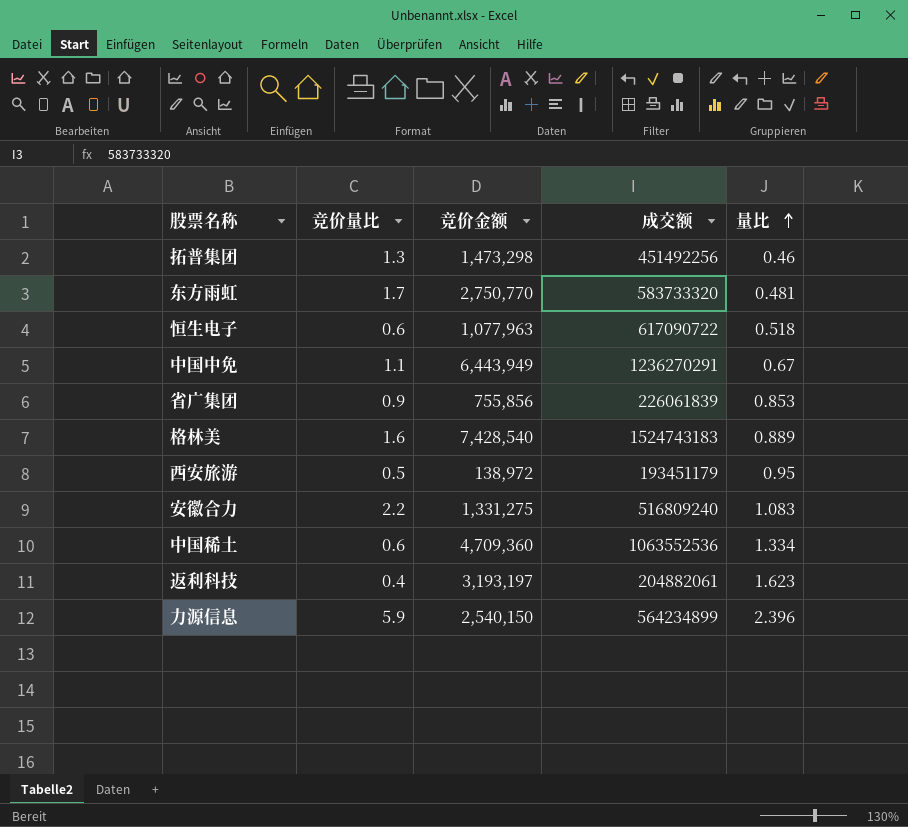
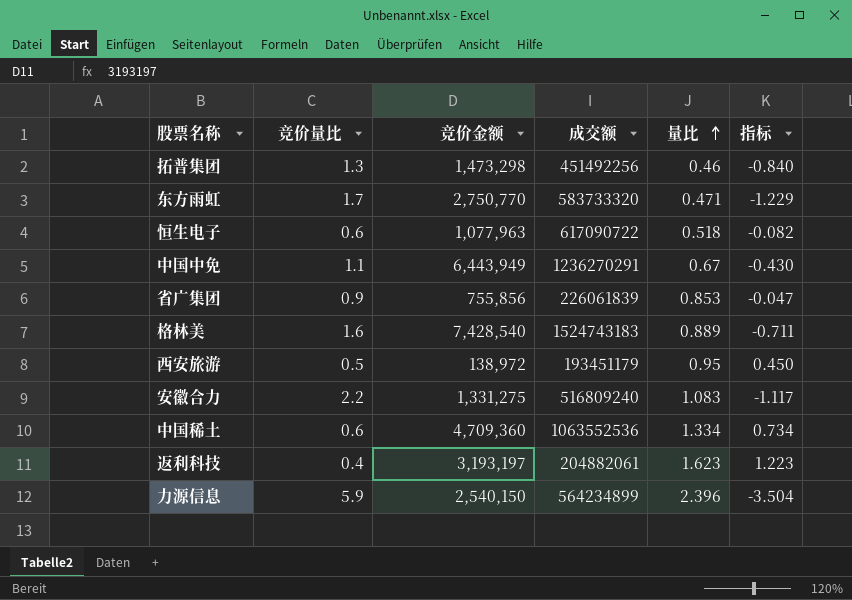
column 指标 | formula: none -> [量比] - [竞价量比]
东方雨虹 | 量比: 0.481 -> 0.471

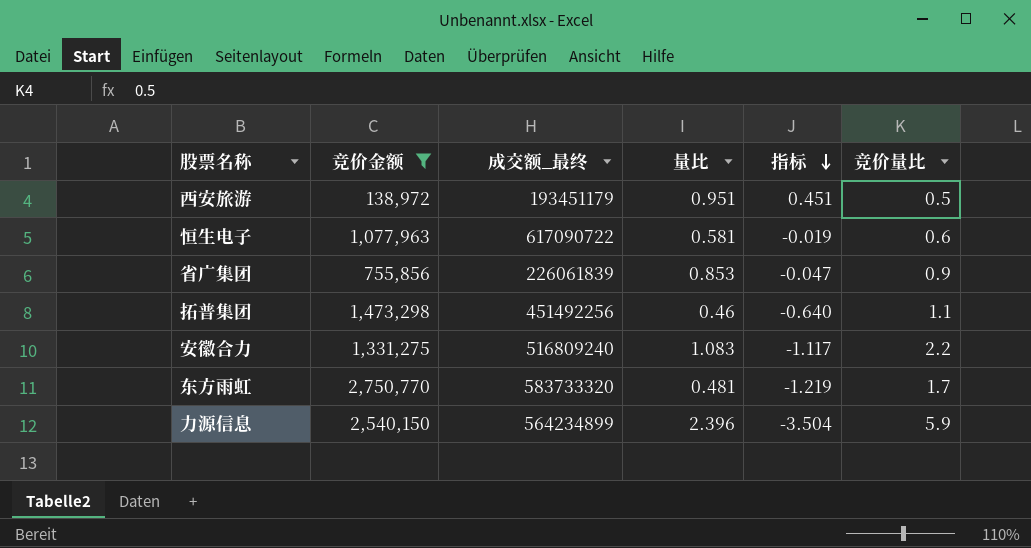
filter: none -> 竞价金额 <= 2,750,770
row order: 量比 ascending -> 指标 descending
column name: 成交额 -> 成交额_最终
column 竞价量比 | position: 2 -> 6
西安旅游 | 量比: 0.95 -> 0.951
西安旅游 | 指标: 0.450 -> 0.451
恒生电子 | 量比: 0.518 -> 0.581
恒生电子 | 指标: -0.082 -> -0.019
拓普集团 | 指标: -0.840 -> -0.640
拓普集团 | 竞价量比: 1.3 -> 1.1
东方雨虹 | 量比: 0.471 -> 0.481
东方雨虹 | 指标: -1.229 -> -1.219

